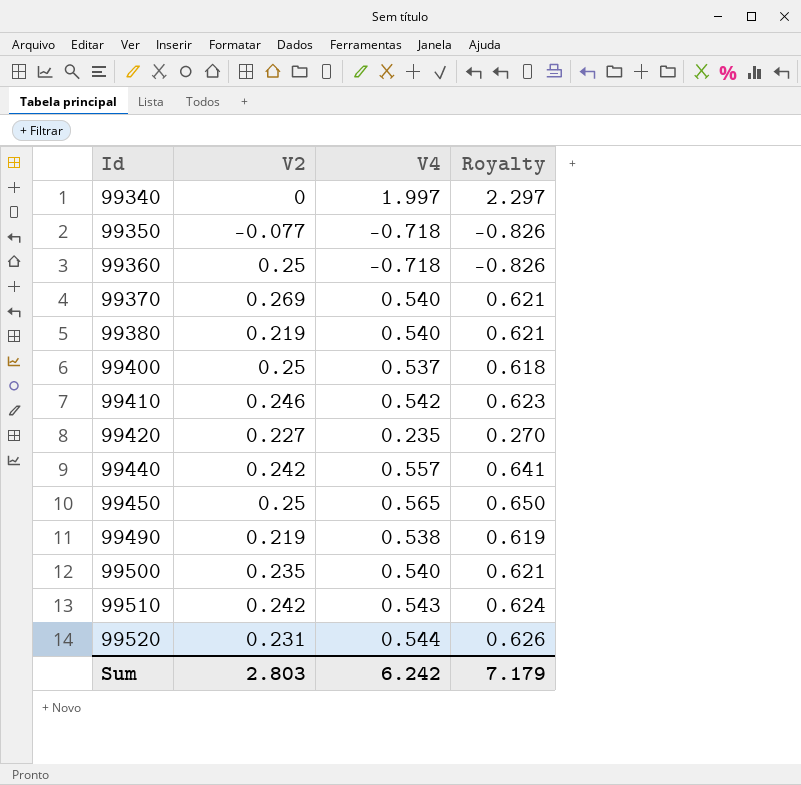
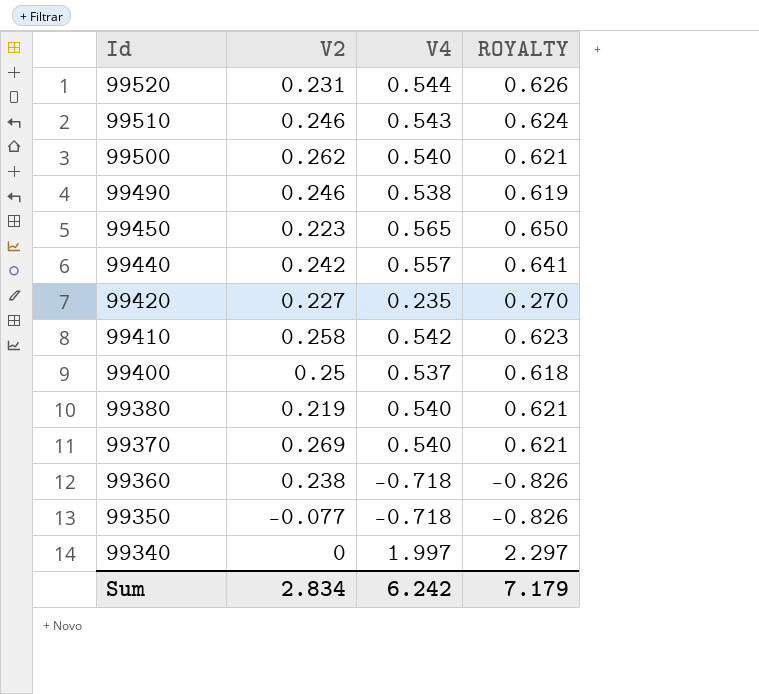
row order: Id ascending -> Id descending
column name: Royalty -> ROYALTY
99510 | V2: 0.242 -> 0.246
99500 | V2: 0.235 -> 0.262
99490 | V2: 0.219 -> 0.246
99450 | V2: 0.25 -> 0.223
99410 | V2: 0.246 -> 0.258
99360 | V2: 0.25 -> 0.238
Sum | V2: 2.803 -> 2.834

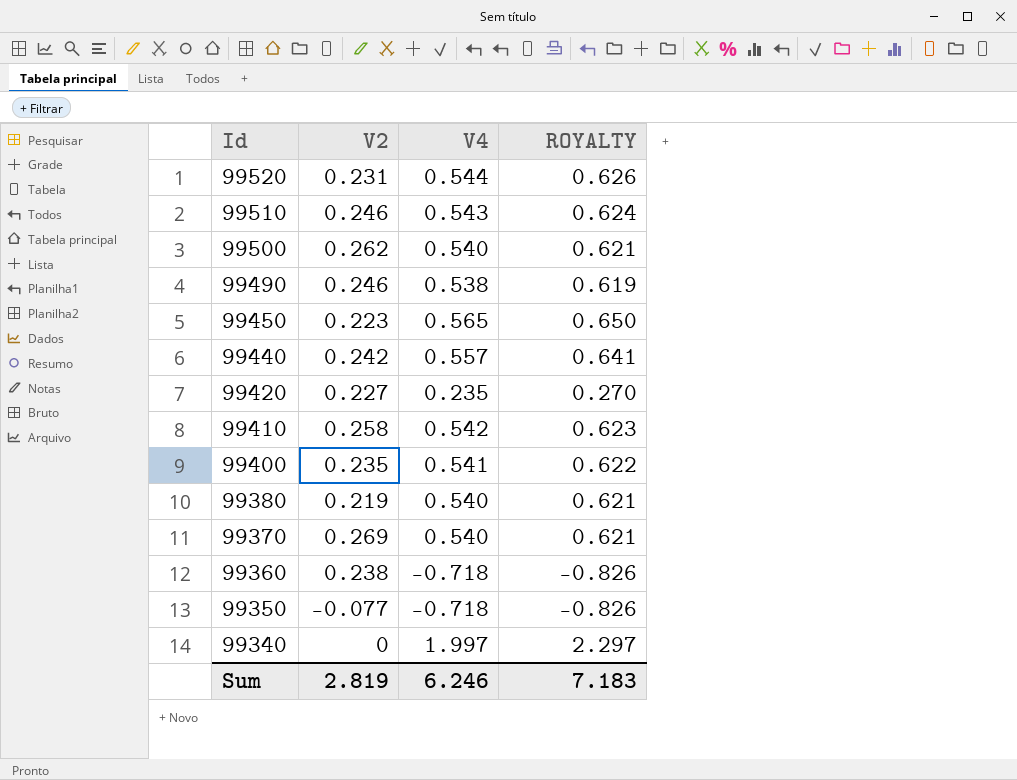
99400 | V2: 0.25 -> 0.235
99400 | V4: 0.537 -> 0.541
99400 | ROYALTY: 0.618 -> 0.622
Sum | V2: 2.834 -> 2.819
Sum | V4: 6.242 -> 6.246
Sum | ROYALTY: 7.179 -> 7.183

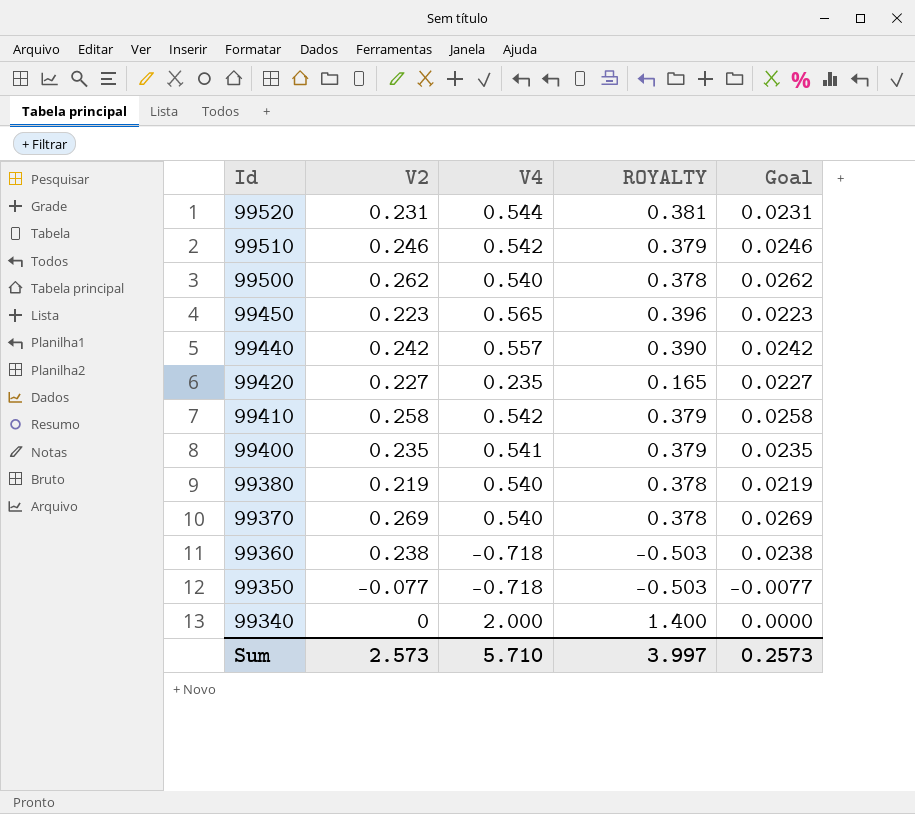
column ROYALTY | formula: [V4] * 1.15 -> [V4] * 0.7
column Goal | formula: none -> [V2] * 0.1
row 99490: 0.246 | 0.538 | 0.619 -> none
99510 | V4: 0.543 -> 0.542
99340 | V4: 1.997 -> 2.000
Sum | V2: 2.819 -> 2.573
Sum | V4: 6.246 -> 5.710
Sum | ROYALTY: 7.183 -> 3.997

